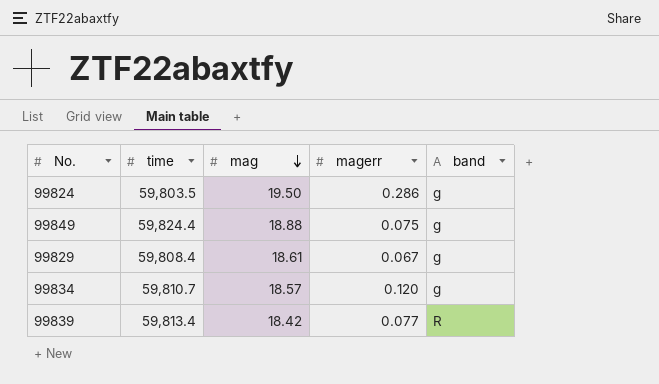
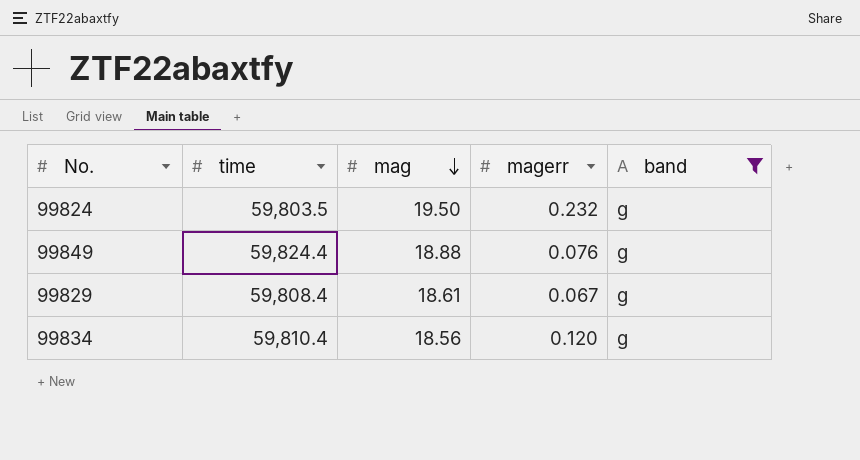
filter: none -> band = g
99824 | magerr: 0.286 -> 0.232
99849 | magerr: 0.075 -> 0.076
99834 | time: 59,810.7 -> 59,810.4
99834 | mag: 18.57 -> 18.56

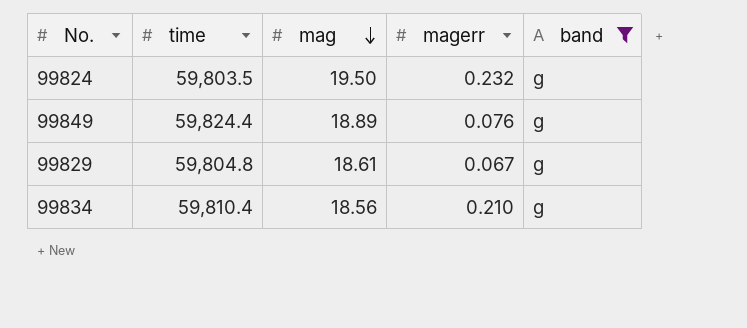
99849 | mag: 18.88 -> 18.89
99829 | time: 59,808.4 -> 59,804.8
99834 | magerr: 0.120 -> 0.210

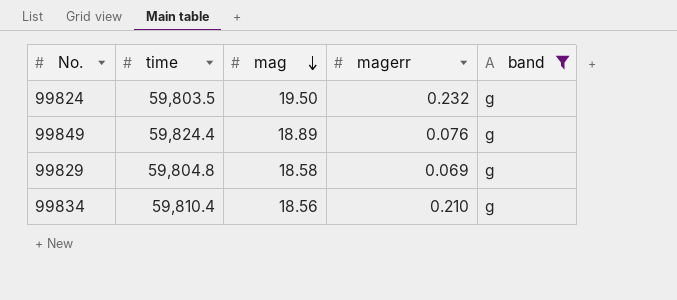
99829 | mag: 18.61 -> 18.58
99829 | magerr: 0.067 -> 0.069

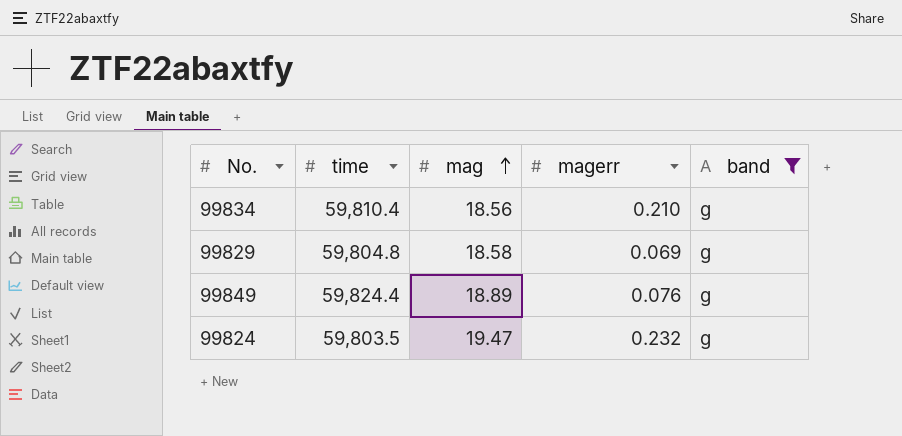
row order: mag descending -> mag ascending
99824 | mag: 19.50 -> 19.47

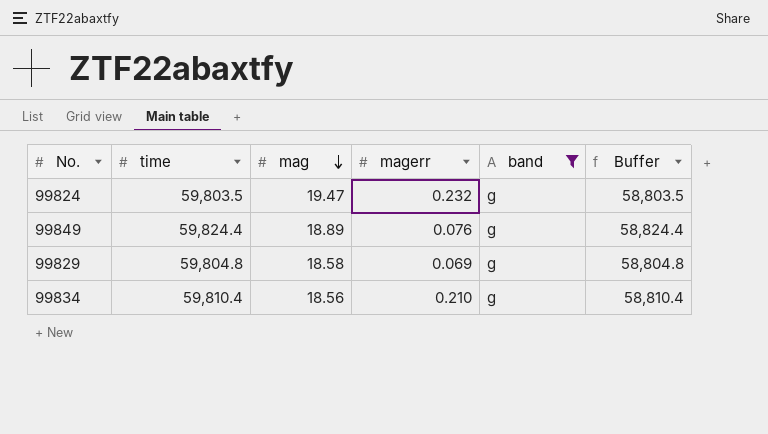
row order: mag ascending -> mag descending
column Buffer | formula: none -> [time] - 1000

